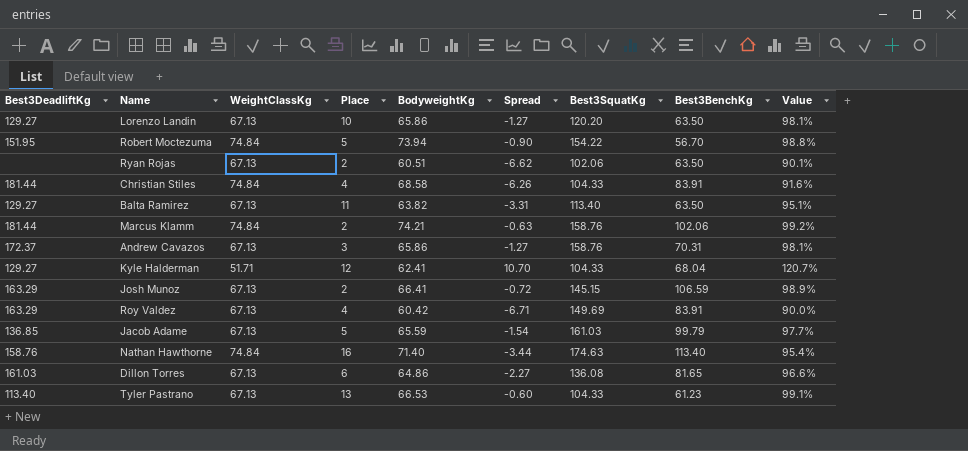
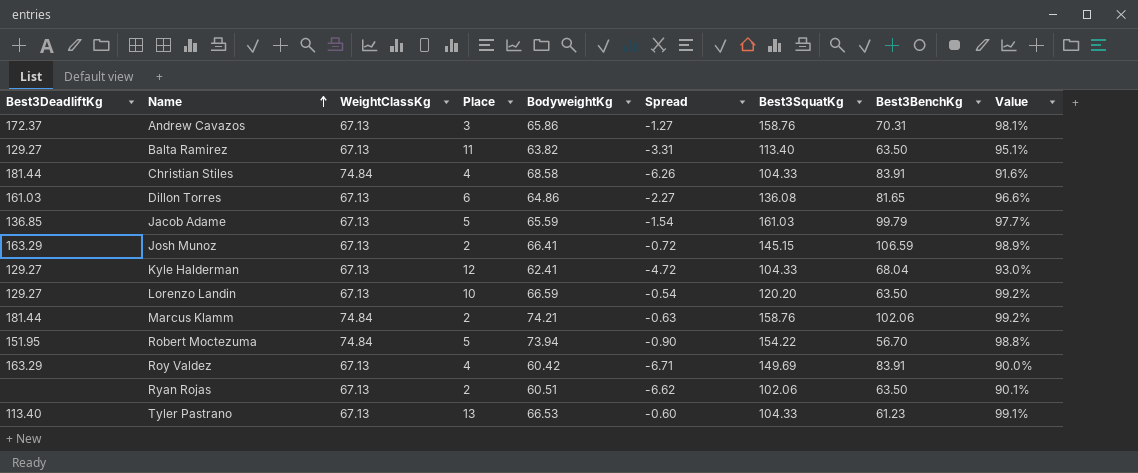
row order: none -> Name ascending
row Nathan Hawthorne: 158.76 | 74.84 | 16 | 71.40 | -3.44 | 174.63 | 113.40 | 95.4% -> none
Kyle Halderman | WeightClassKg: 51.71 -> 67.13
Kyle Halderman | Spread: 10.70 -> -4.72
Kyle Halderman | Value: 120.7% -> 93.0%
Lorenzo Landin | BodyweightKg: 65.86 -> 66.59
Lorenzo Landin | Spread: -1.27 -> -0.54
Lorenzo Landin | Value: 98.1% -> 99.2%

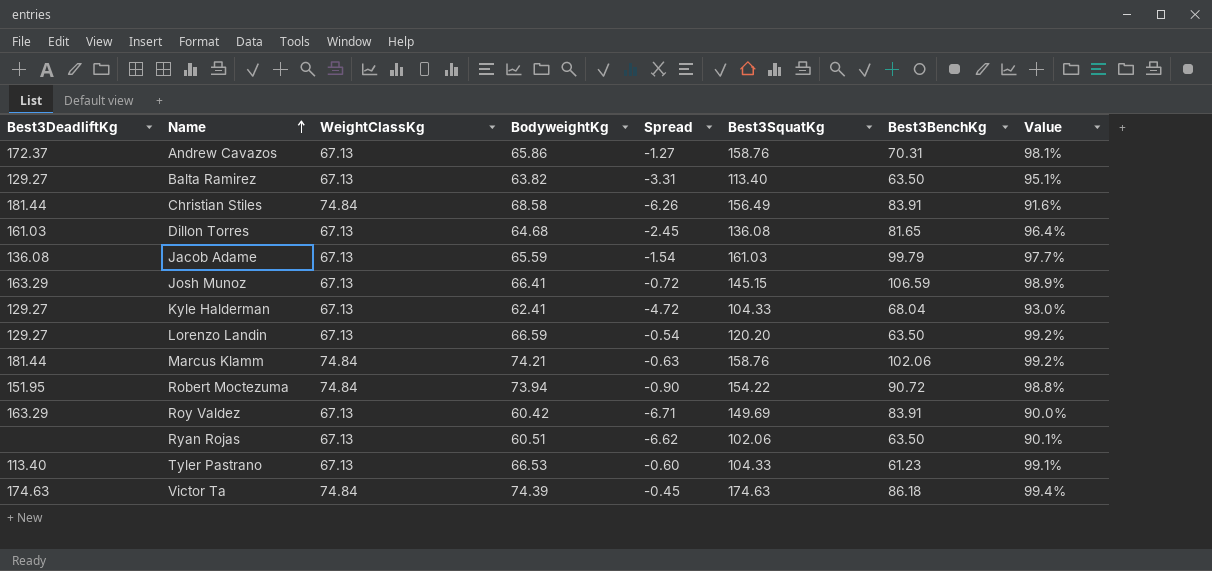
column Place | position: 4 -> none
Christian Stiles | Best3SquatKg: 104.33 -> 156.49
Dillon Torres | BodyweightKg: 64.86 -> 64.68
Dillon Torres | Spread: -2.27 -> -2.45
Dillon Torres | Value: 96.6% -> 96.4%
Jacob Adame | Best3DeadliftKg: 136.85 -> 136.08
Robert Moctezuma | Best3BenchKg: 56.70 -> 90.72
row Victor Ta: none -> 174.63 | 74.84 | 74.39 | -0.45 | 174.63 | 86.18 | 99.4%

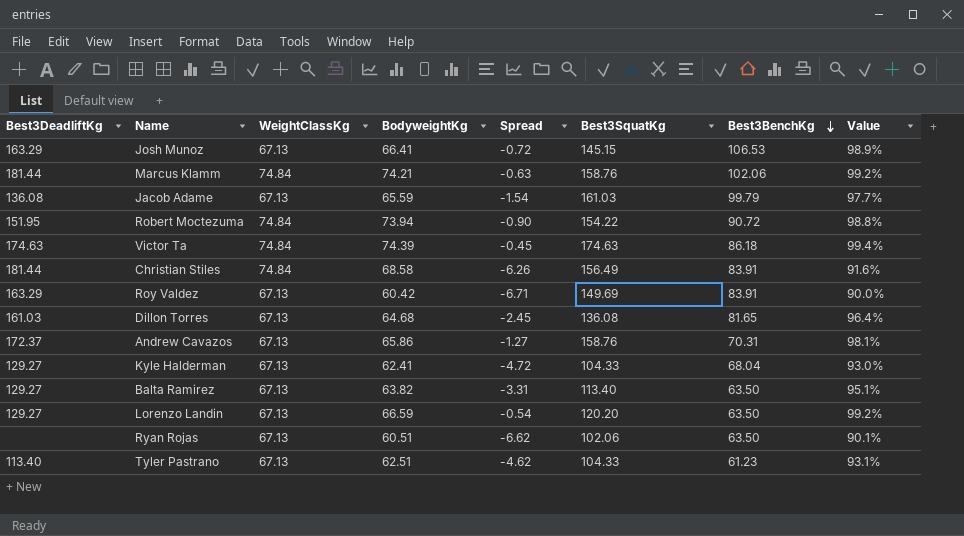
row order: Name ascending -> Best3BenchKg descending
Josh Munoz | Best3BenchKg: 106.59 -> 106.53
Tyler Pastrano | BodyweightKg: 66.53 -> 62.51
Tyler Pastrano | Spread: -0.60 -> -4.62
Tyler Pastrano | Value: 99.1% -> 93.1%

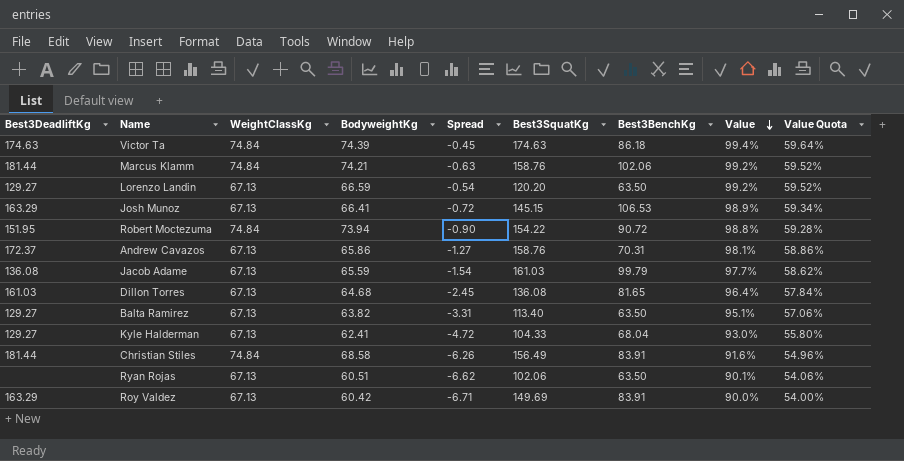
row order: Best3BenchKg descending -> Value descending
column Value Quota | formula: none -> [Value] * 0.6
row Tyler Pastrano: 113.40 | 67.13 | 62.51 | -4.62 | 104.33 | 61.23 | 93.1% -> none

